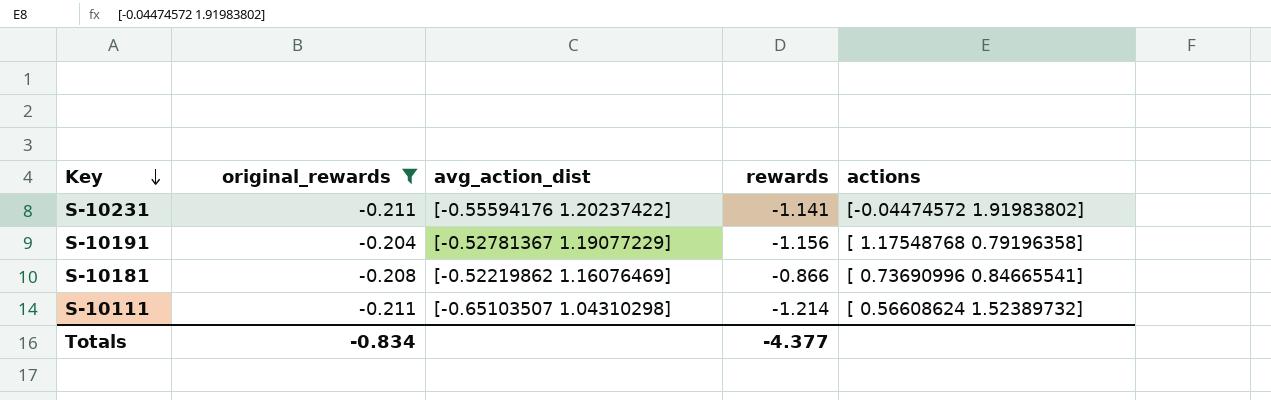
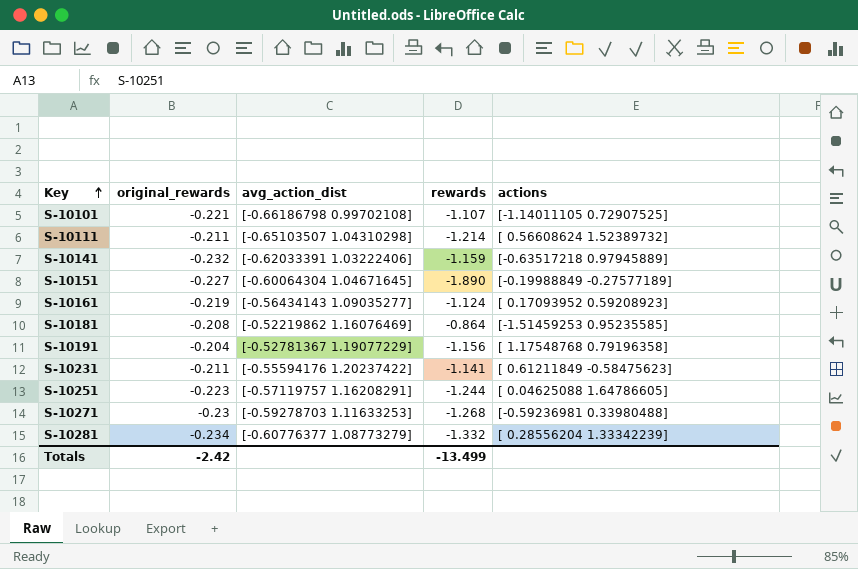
filter: original_rewards >= -0.211 -> none
row order: Key descending -> Key ascending
S-10181 | rewards: -0.866 -> -0.864
S-10181 | actions: [ 0.73690996 0.84665541] -> [-1.51459253 0.95235585]
S-10231 | actions: [-0.04474572 1.91983802] -> [ 0.61211849 -0.58475623]
Totals | original_rewards: -0.834 -> -2.42
Totals | rewards: -4.377 -> -13.499

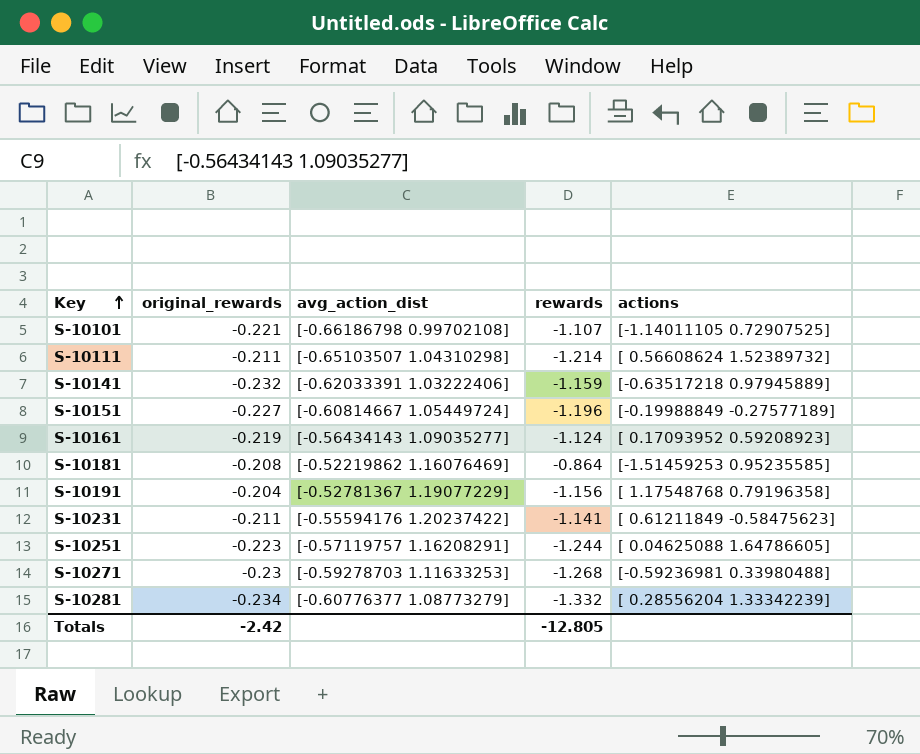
S-10151 | avg_action_dist: [-0.60064304 1.04671645] -> [-0.60814667 1.05449724]
S-10151 | rewards: -1.890 -> -1.196
Totals | rewards: -13.499 -> -12.805

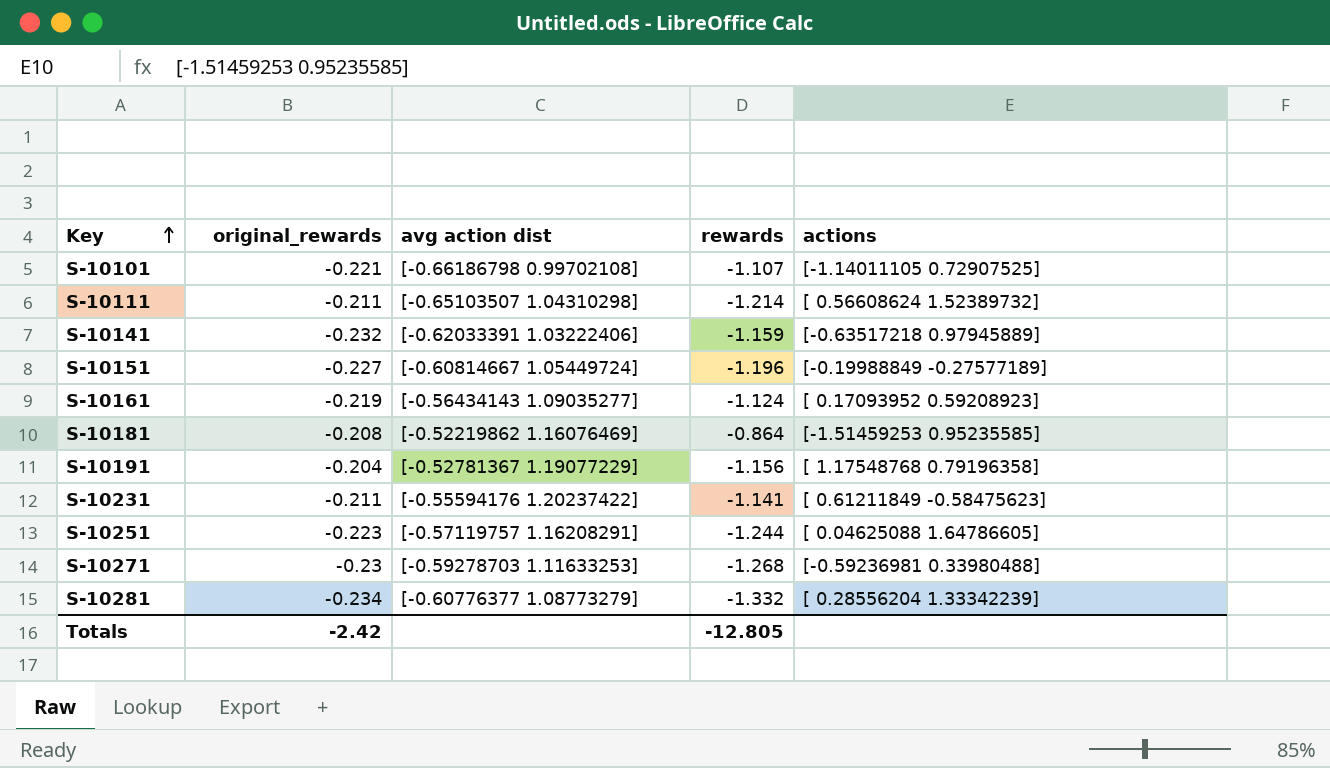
column name: avg_action_dist -> avg action dist

